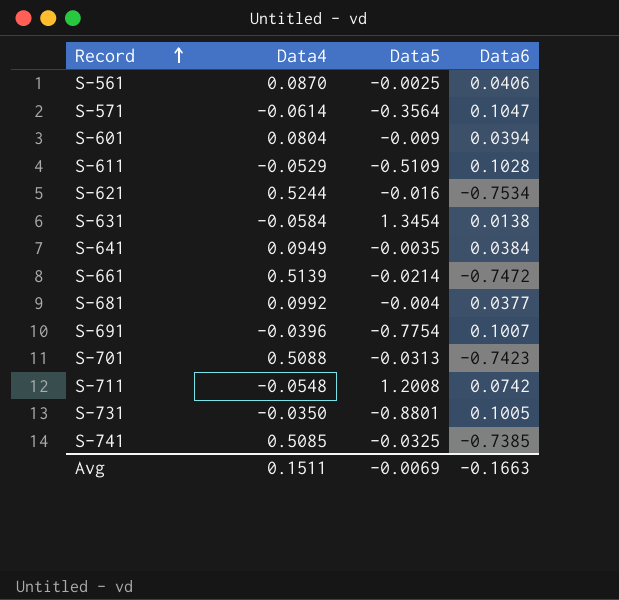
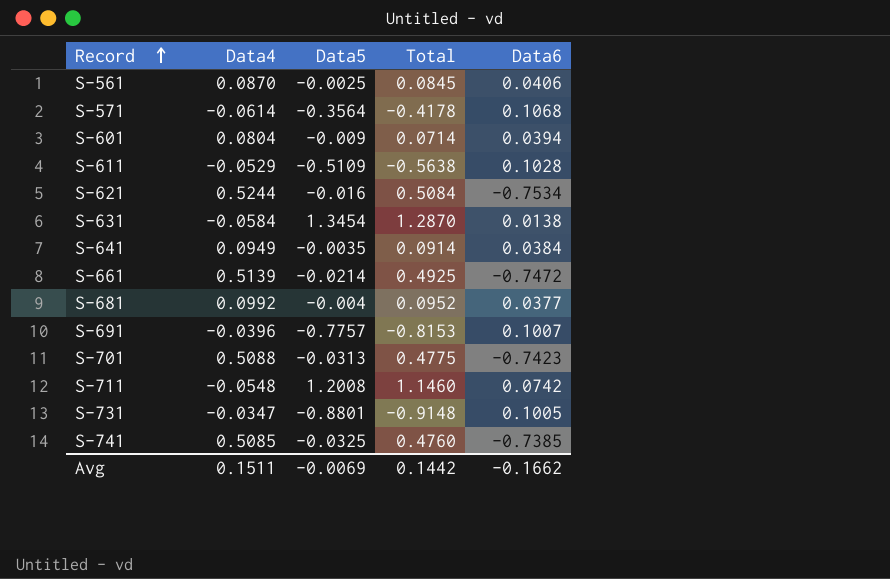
column Total | formula: none -> [Data4] + [Data5]
S-571 | Data6: 0.1047 -> 0.1068
S-691 | Data5: -0.7754 -> -0.7757
S-731 | Data4: -0.0350 -> -0.0347
Avg | Data6: -0.1663 -> -0.1662

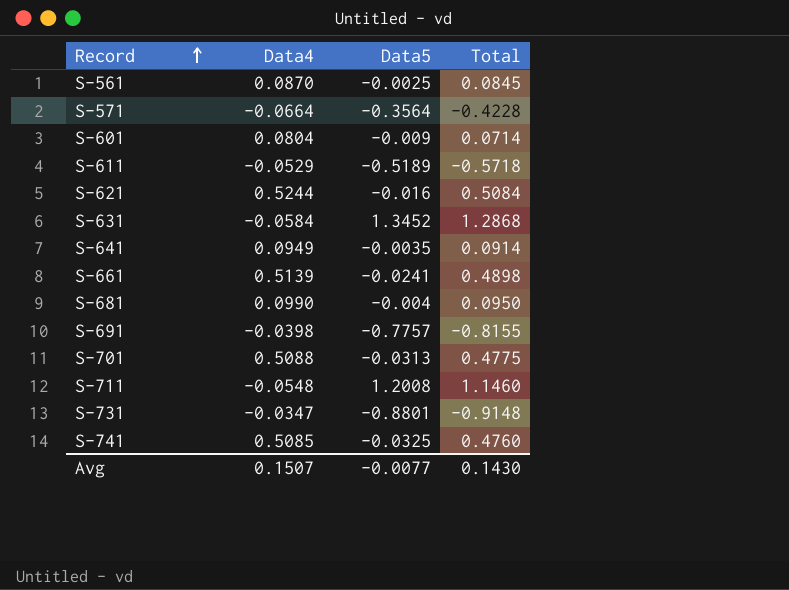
column Data6 | position: 5 -> none
S-571 | Data4: -0.0614 -> -0.0664
S-571 | Total: -0.4178 -> -0.4228
S-611 | Data5: -0.5109 -> -0.5189
S-611 | Total: -0.5638 -> -0.5718
S-631 | Data5: 1.3454 -> 1.3452
S-631 | Total: 1.2870 -> 1.2868
S-661 | Data5: -0.0214 -> -0.0241
S-661 | Total: 0.4925 -> 0.4898
S-681 | Data4: 0.0992 -> 0.0990
S-681 | Total: 0.0952 -> 0.0950
S-691 | Data4: -0.0396 -> -0.0398
S-691 | Total: -0.8153 -> -0.8155
Avg | Data4: 0.1511 -> 0.1507
Avg | Data5: -0.0069 -> -0.0077
Avg | Total: 0.1442 -> 0.1430

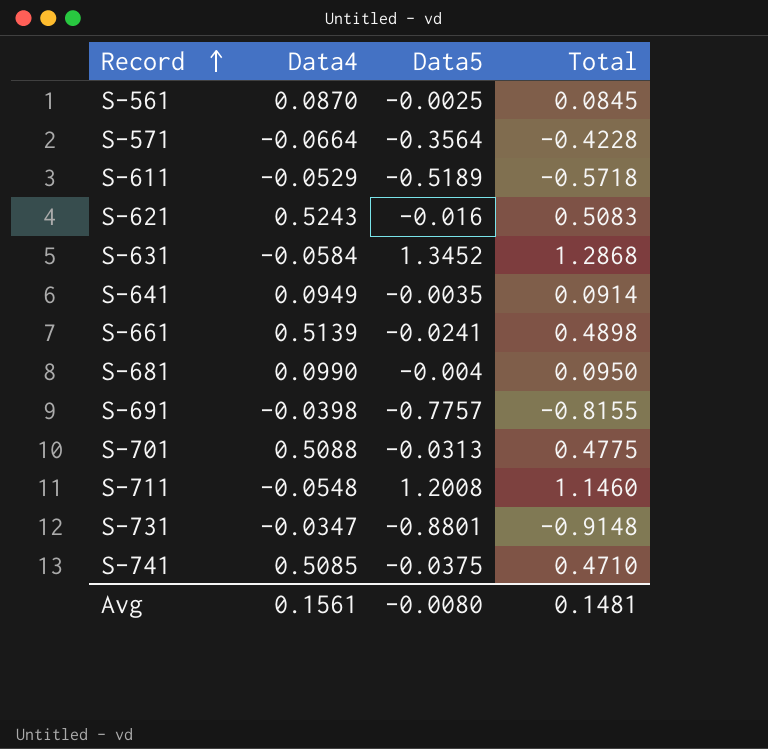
row S-601: 0.0804 | -0.009 | 0.0714 -> none
S-621 | Data4: 0.5244 -> 0.5243
S-621 | Total: 0.5084 -> 0.5083
S-741 | Data5: -0.0325 -> -0.0375
S-741 | Total: 0.4760 -> 0.4710
Avg | Data4: 0.1507 -> 0.1561
Avg | Data5: -0.0077 -> -0.0080
Avg | Total: 0.1430 -> 0.1481

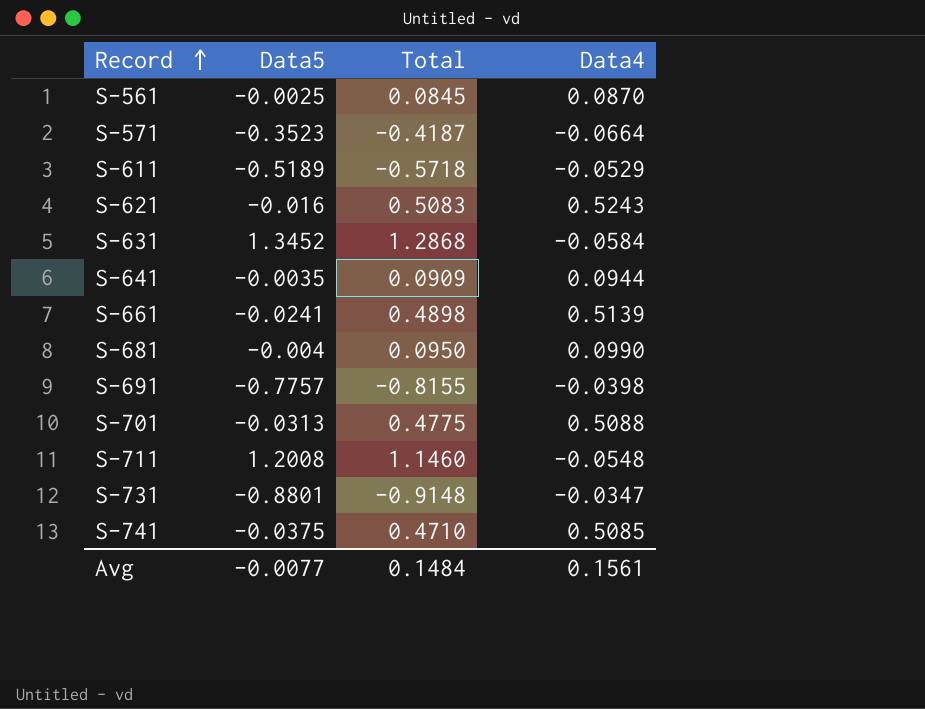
column Data4 | position: 2 -> 4
S-571 | Data5: -0.3564 -> -0.3523
S-571 | Total: -0.4228 -> -0.4187
S-641 | Total: 0.0914 -> 0.0909
S-641 | Data4: 0.0949 -> 0.0944
Avg | Data5: -0.0080 -> -0.0077
Avg | Total: 0.1481 -> 0.1484

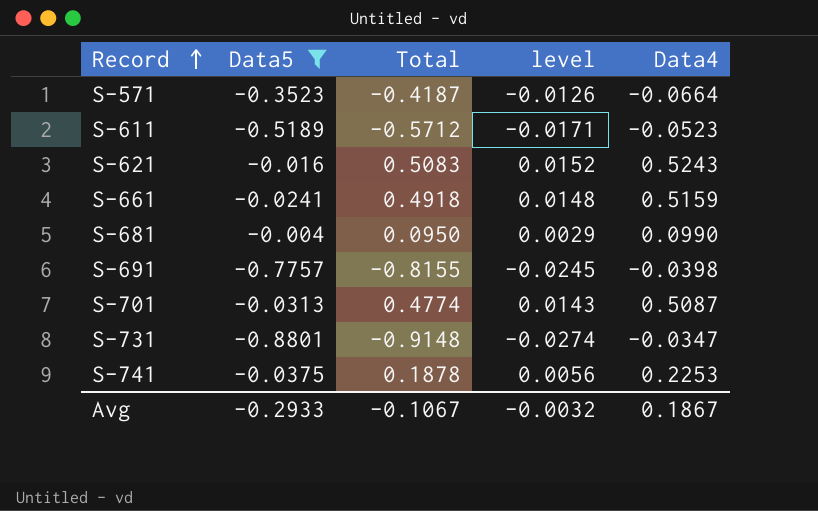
filter: none -> Data5 <= -0.004
column level | formula: none -> [Total] * 0.03
S-611 | Total: -0.5718 -> -0.5712
S-611 | Data4: -0.0529 -> -0.0523
S-661 | Total: 0.4898 -> 0.4918
S-661 | Data4: 0.5139 -> 0.5159
S-701 | Total: 0.4775 -> 0.4774
S-701 | Data4: 0.5088 -> 0.5087
S-741 | Total: 0.4710 -> 0.1878
S-741 | Data4: 0.5085 -> 0.2253
Avg | Data5: -0.0077 -> -0.2933
Avg | Total: 0.1484 -> -0.1067
Avg | Data4: 0.1561 -> 0.1867

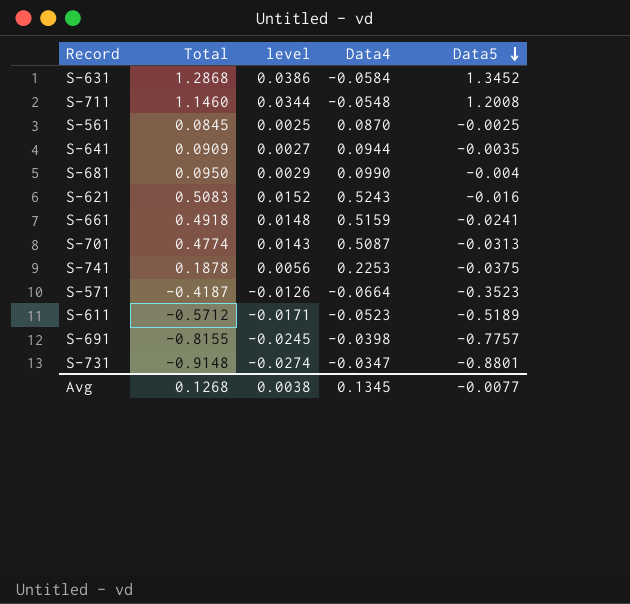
filter: Data5 <= -0.004 -> none
row order: Record ascending -> Data5 descending
column Data5 | position: 2 -> 5
Avg | Total: -0.1067 -> 0.1268
Avg | level: -0.0032 -> 0.0038
Avg | Data4: 0.1867 -> 0.1345
Avg | Data5: -0.2933 -> -0.0077

